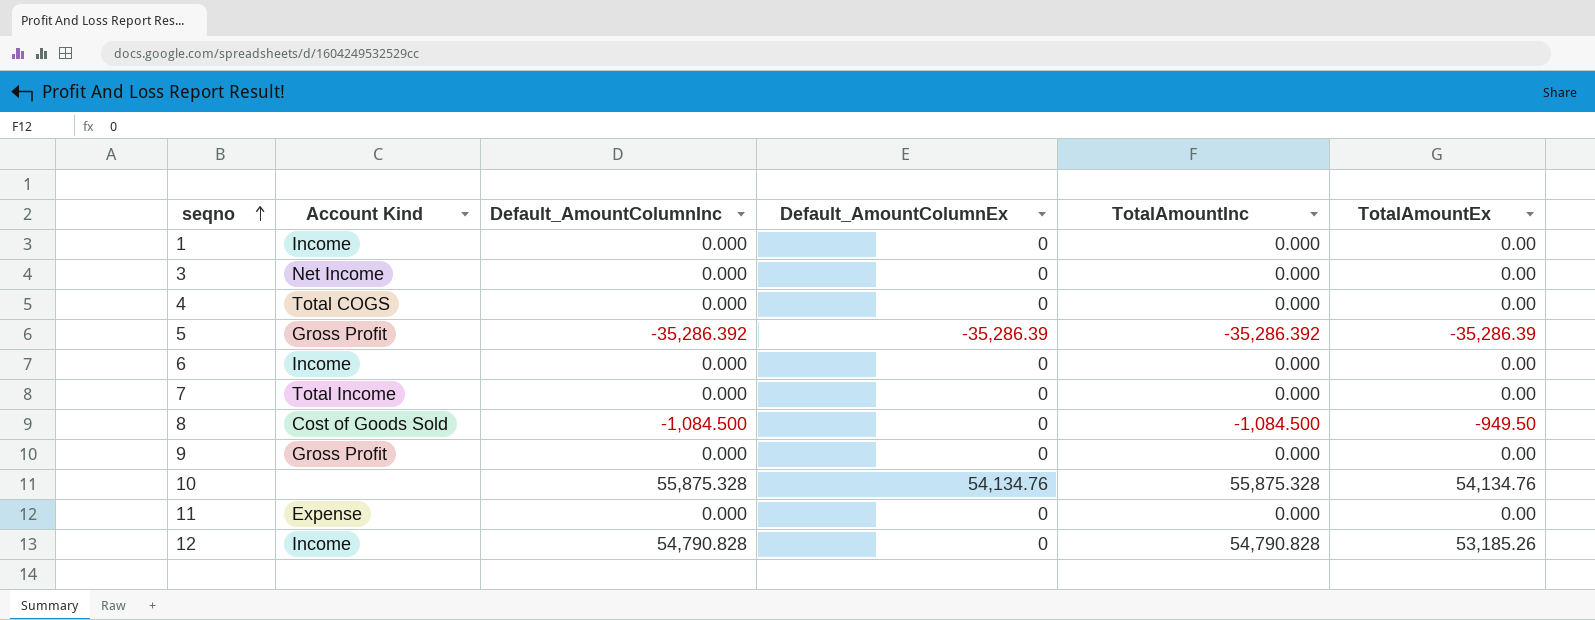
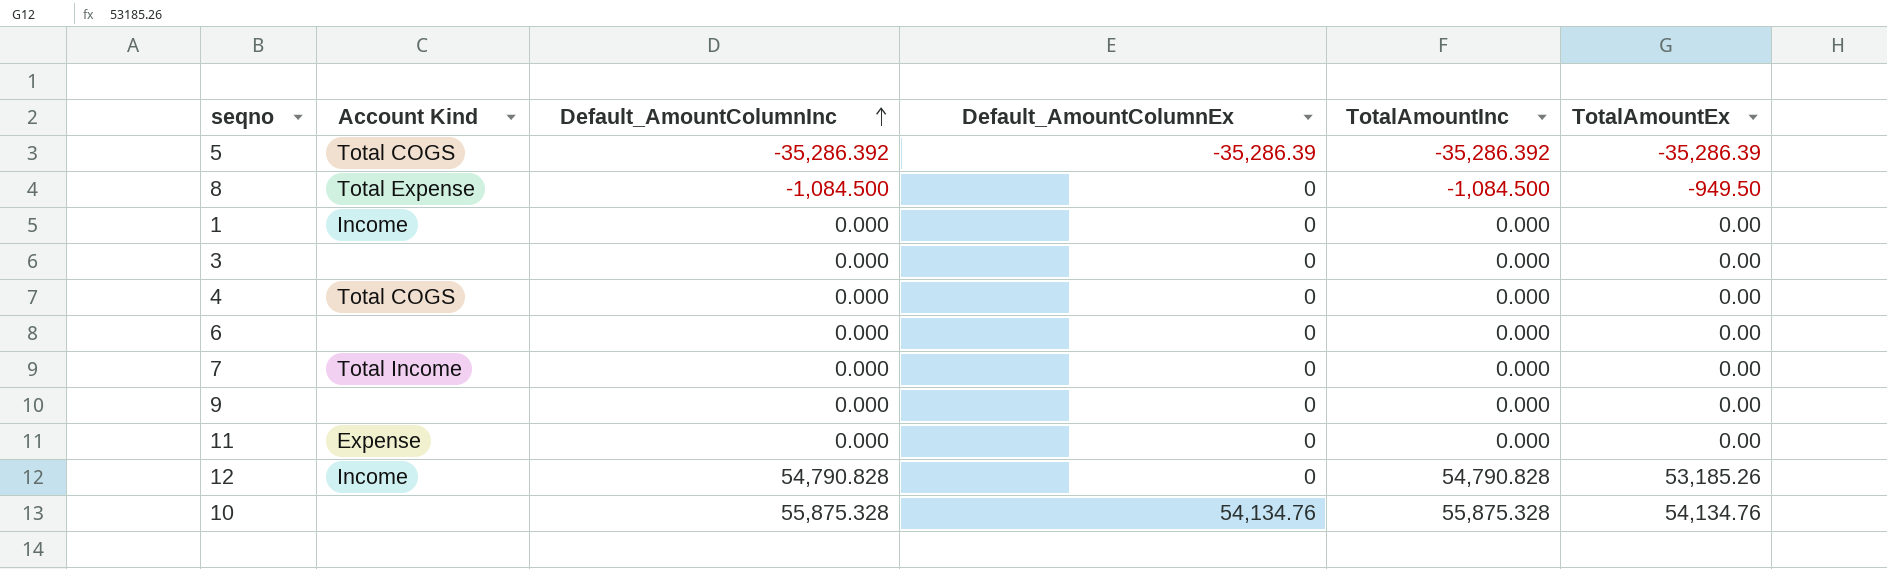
row order: seqno ascending -> Default_AmountColumnInc ascending
5 | Account Kind: Gross Profit -> Total COGS
8 | Account Kind: Cost of Goods Sold -> Total Expense
3 | Account Kind: Net Income -> none
6 | Account Kind: Income -> none
9 | Account Kind: Gross Profit -> none

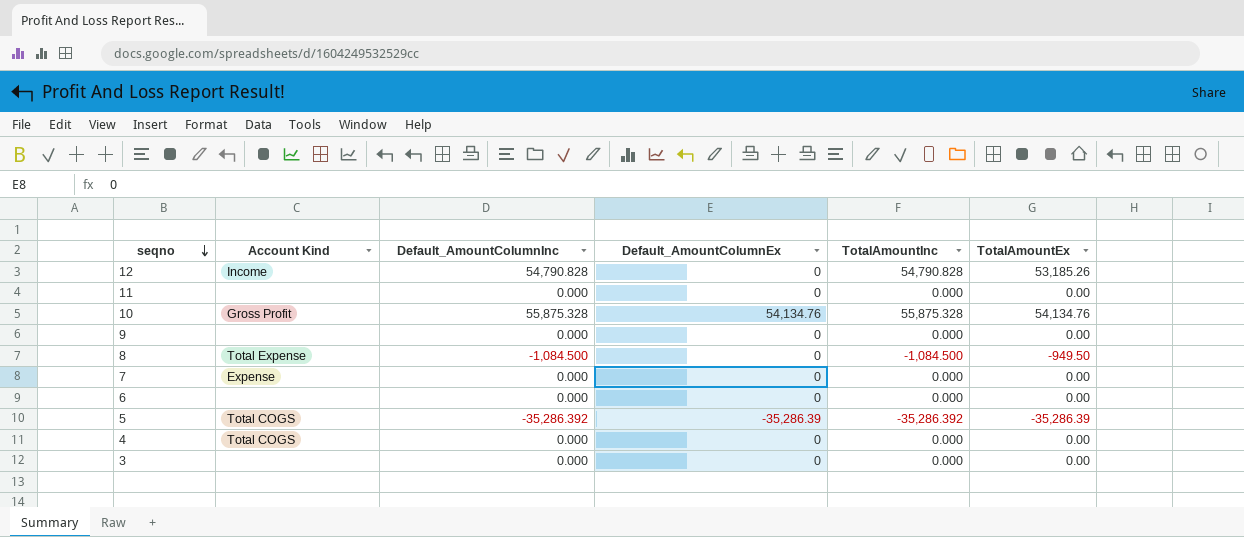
row order: Default_AmountColumnInc ascending -> seqno descending
row 1: Income | 0.000 | 0 | 0.000 | 0.00 -> none
11 | Account Kind: Expense -> none
10 | Account Kind: none -> Gross Profit
7 | Account Kind: Total Income -> Expense

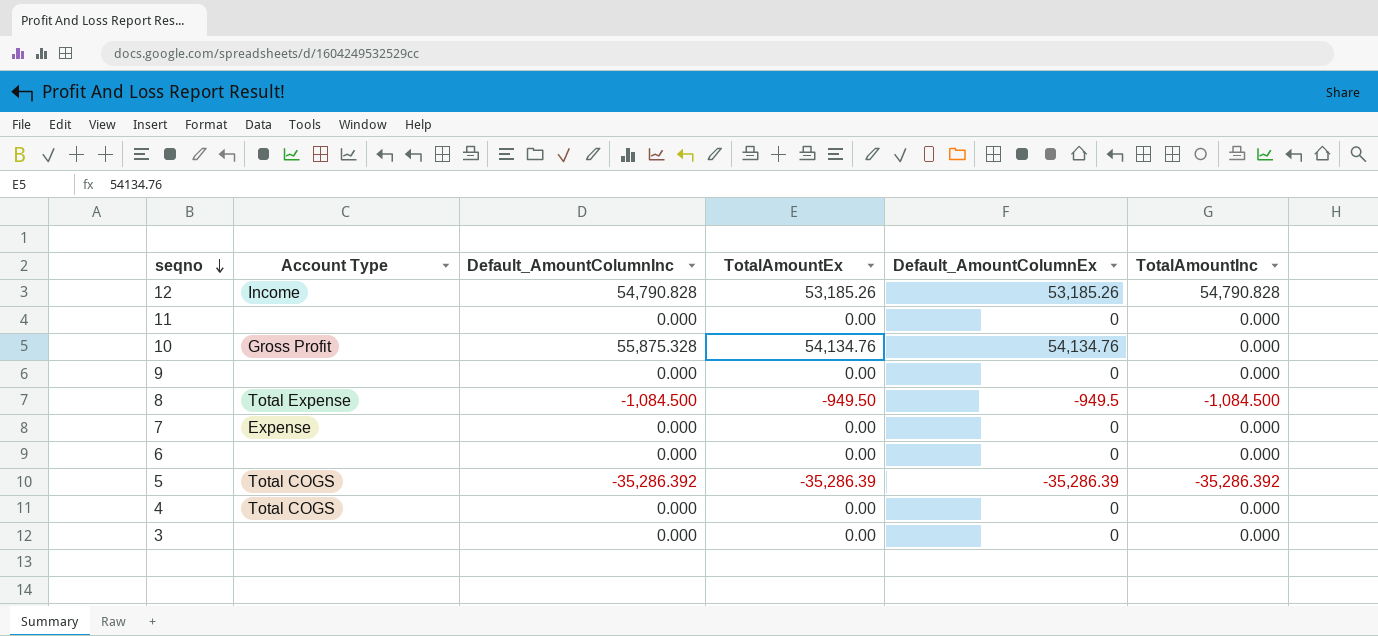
column name: Account Kind -> Account Type
column TotalAmountEx | position: 6 -> 4
12 | Default_AmountColumnEx: 0 -> 53,185.26
10 | TotalAmountInc: 55,875.328 -> 0.000
8 | Default_AmountColumnEx: 0 -> -949.5

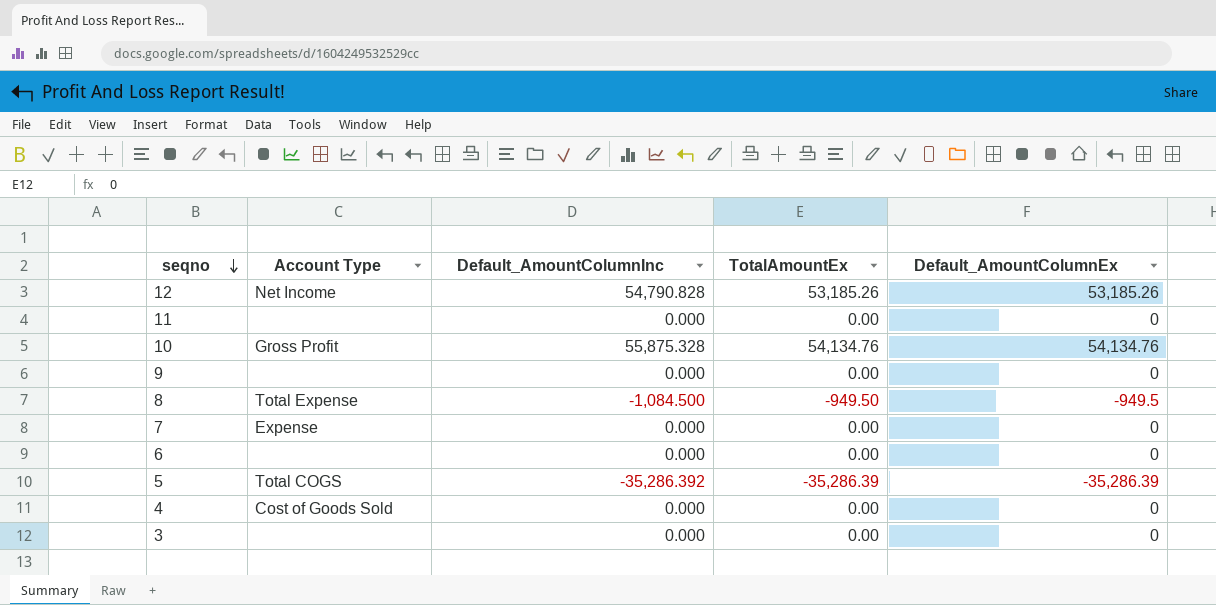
column TotalAmountInc | position: 6 -> none
12 | Account Type: Income -> Net Income
4 | Account Type: Total COGS -> Cost of Goods Sold

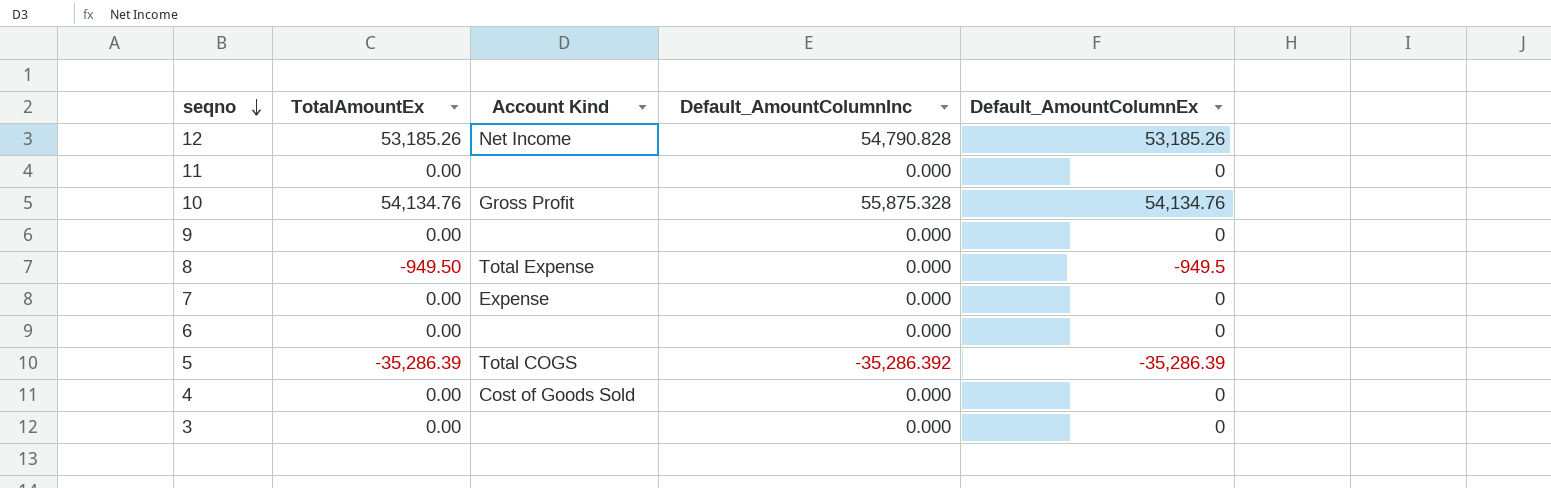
column TotalAmountEx | position: 4 -> 2
column name: Account Type -> Account Kind
8 | Default_AmountColumnInc: -1,084.500 -> 0.000

